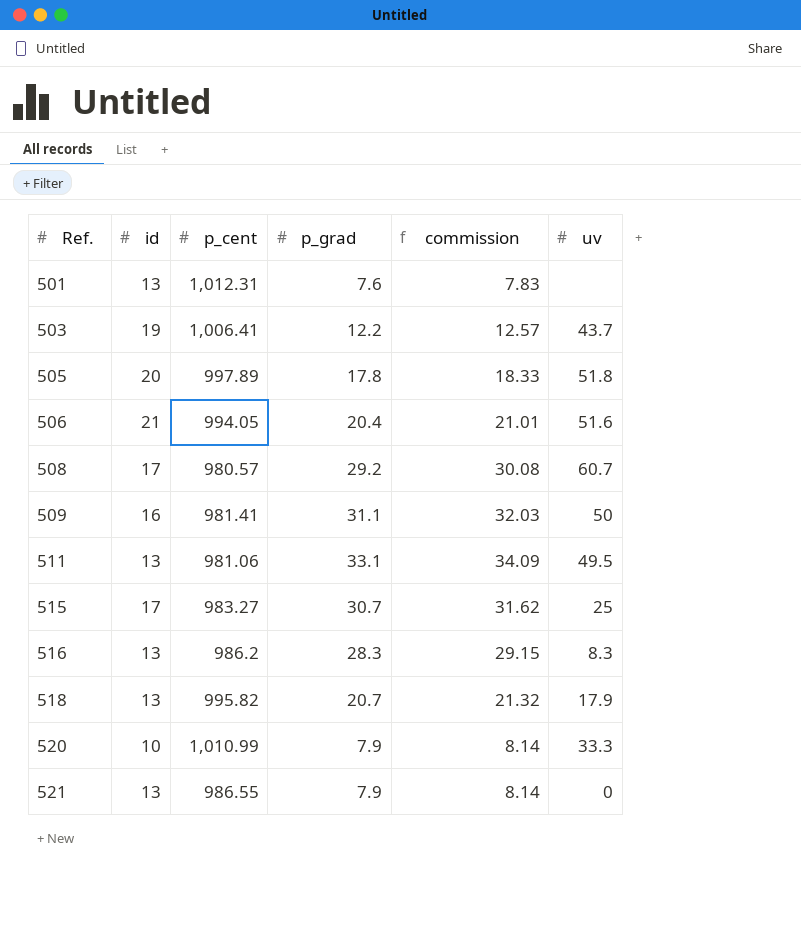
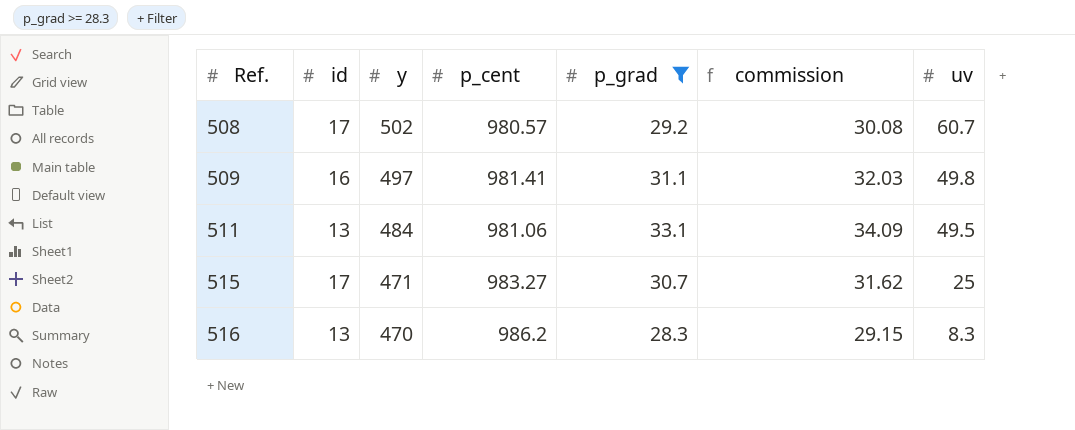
filter: none -> p_grad >= 28.3
column y | position: none -> 3
509 | uv: 50 -> 49.8

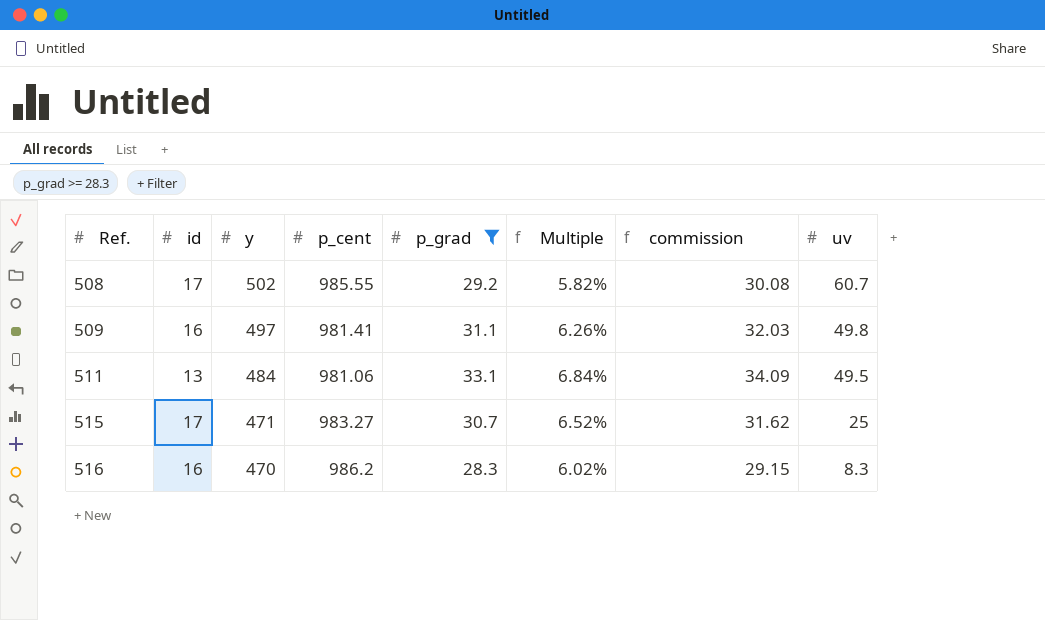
column Multiple | formula: none -> [p_grad] / [y]
508 | p_cent: 980.57 -> 985.55
516 | id: 13 -> 16

